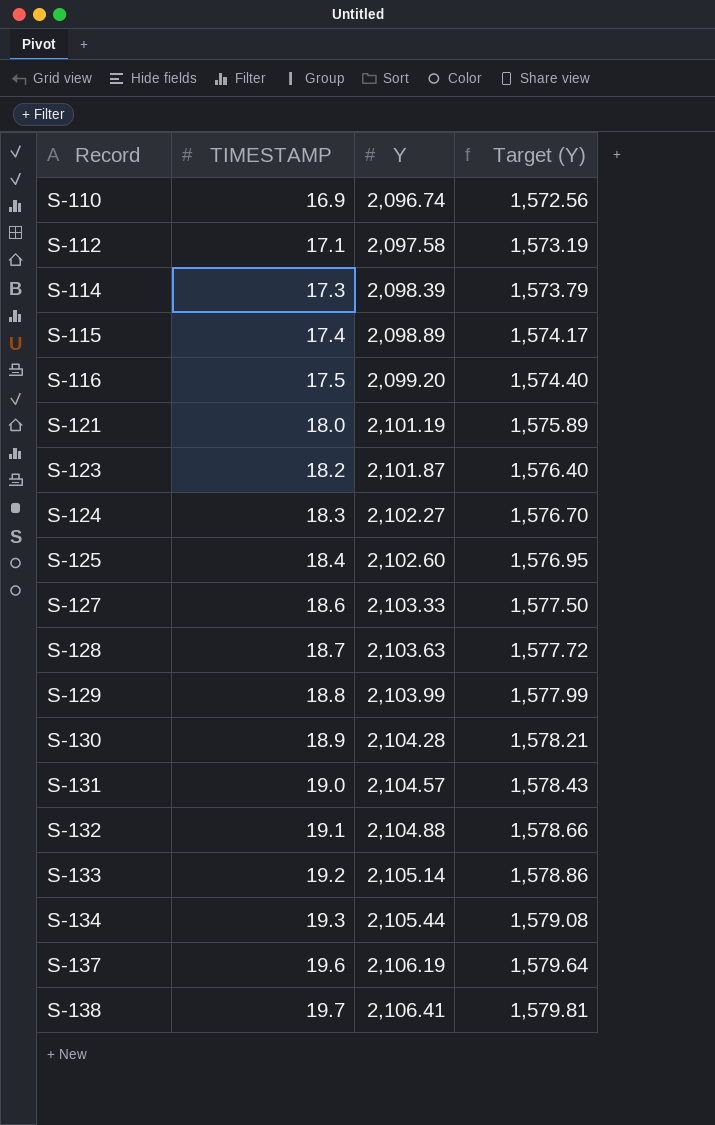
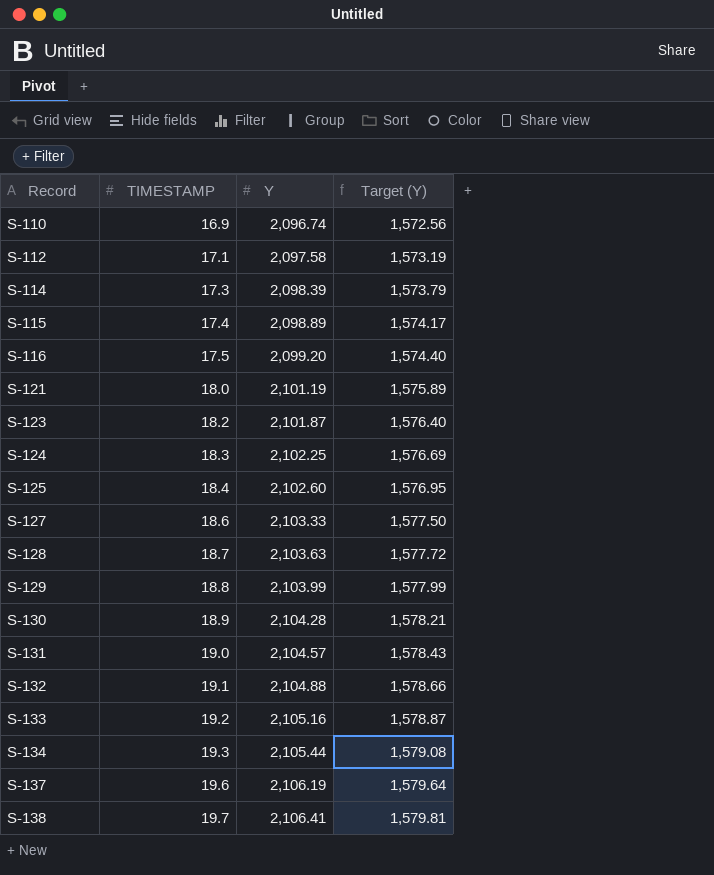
S-124 | Y: 2,102.27 -> 2,102.25
S-124 | Target (Y): 1,576.70 -> 1,576.69
S-133 | Y: 2,105.14 -> 2,105.16
S-133 | Target (Y): 1,578.86 -> 1,578.87

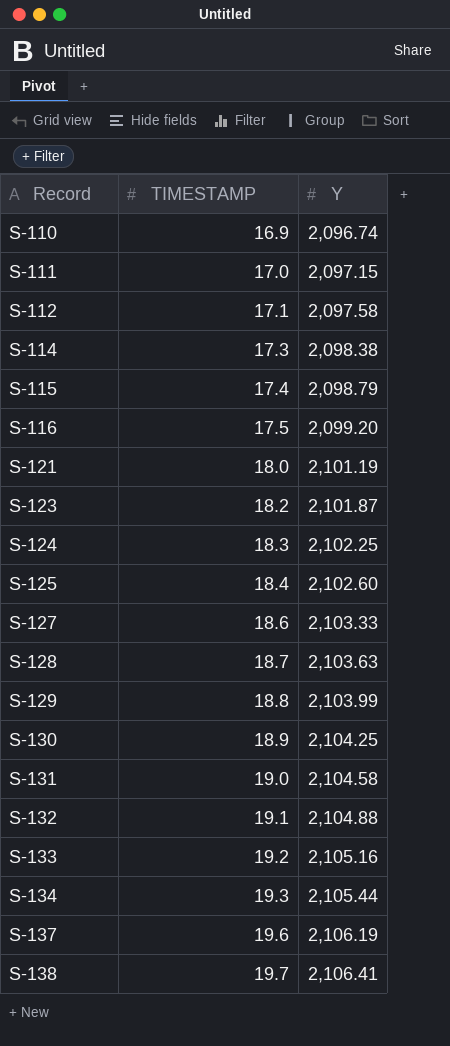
column Target (Y) | formula: [Y] * 0.75 -> none
row S-111: none -> 17.0 | 2,097.15
S-114 | Y: 2,098.39 -> 2,098.38
S-115 | Y: 2,098.89 -> 2,098.79
S-130 | Y: 2,104.28 -> 2,104.25
S-131 | Y: 2,104.57 -> 2,104.58

